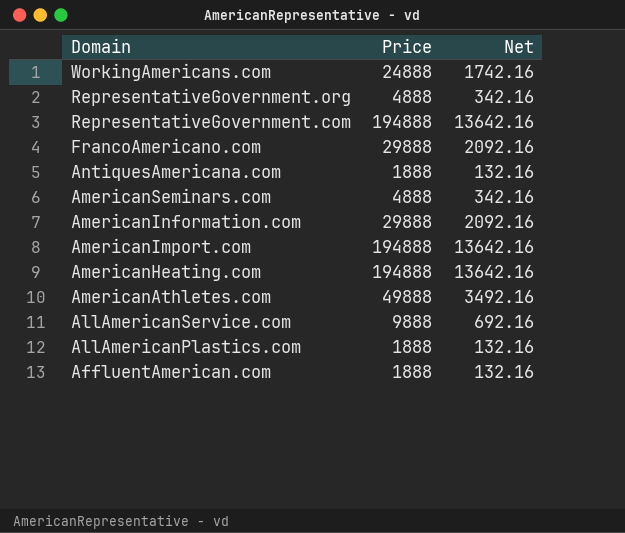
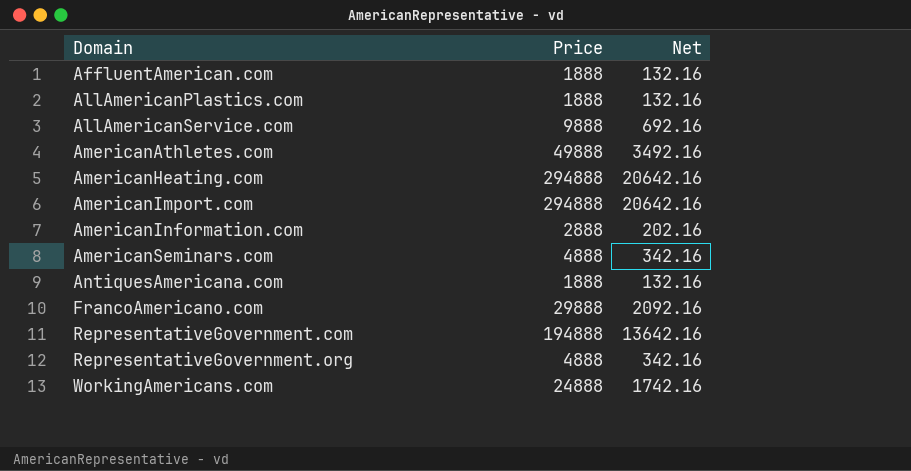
row order: Domain descending -> Domain ascending
AmericanHeating.com | Price: 194888 -> 294888
AmericanHeating.com | Net: 13642.16 -> 20642.16
AmericanImport.com | Price: 194888 -> 294888
AmericanImport.com | Net: 13642.16 -> 20642.16
AmericanInformation.com | Price: 29888 -> 2888
AmericanInformation.com | Net: 2092.16 -> 202.16

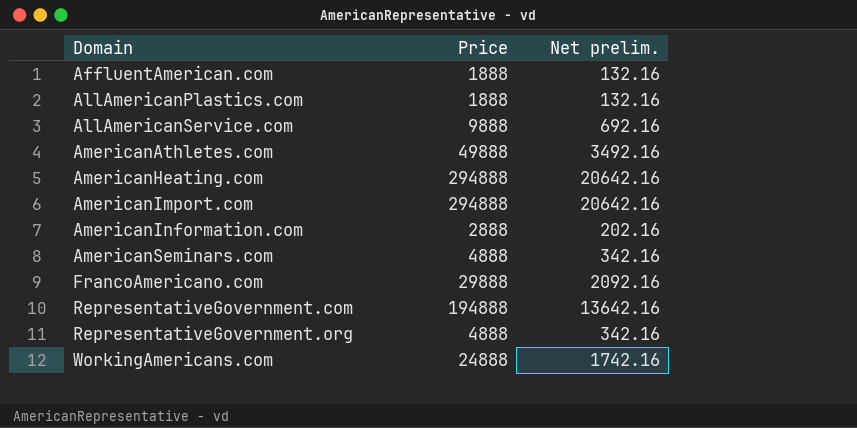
column name: Net -> Net prelim.
row AntiquesAmericana.com: 1888 | 132.16 -> none

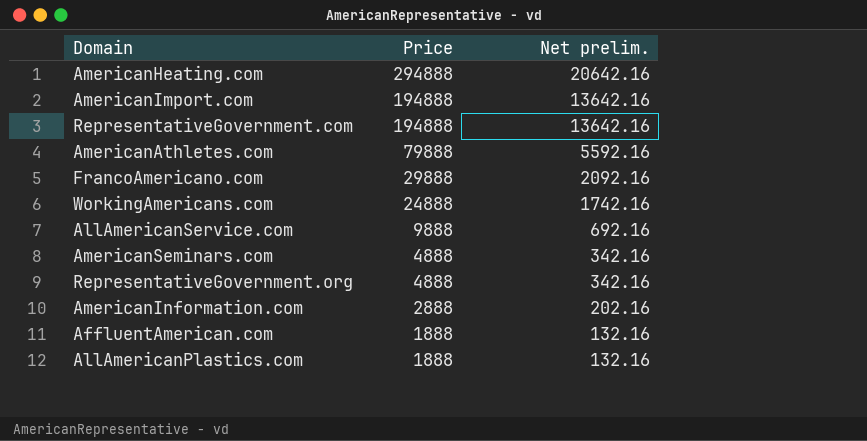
row order: Domain ascending -> Price descending
AmericanImport.com | Price: 294888 -> 194888
AmericanImport.com | Net prelim.: 20642.16 -> 13642.16
AmericanAthletes.com | Price: 49888 -> 79888
AmericanAthletes.com | Net prelim.: 3492.16 -> 5592.16

